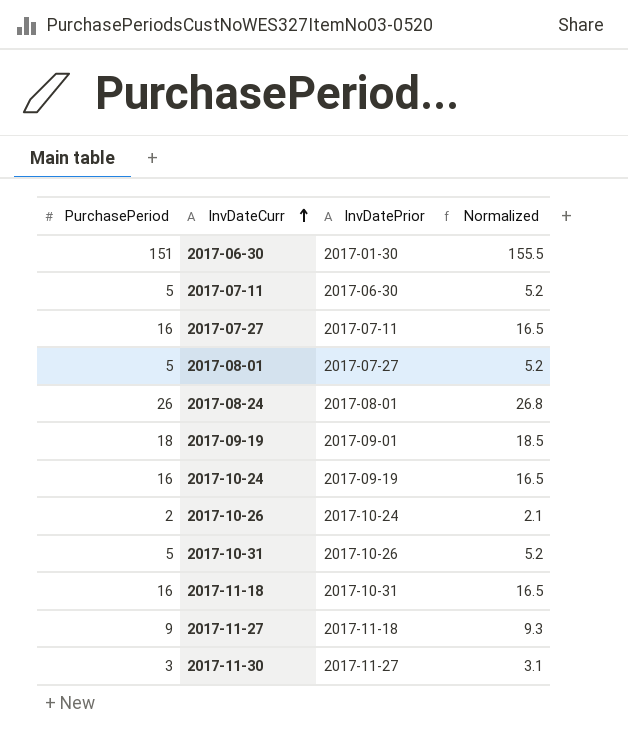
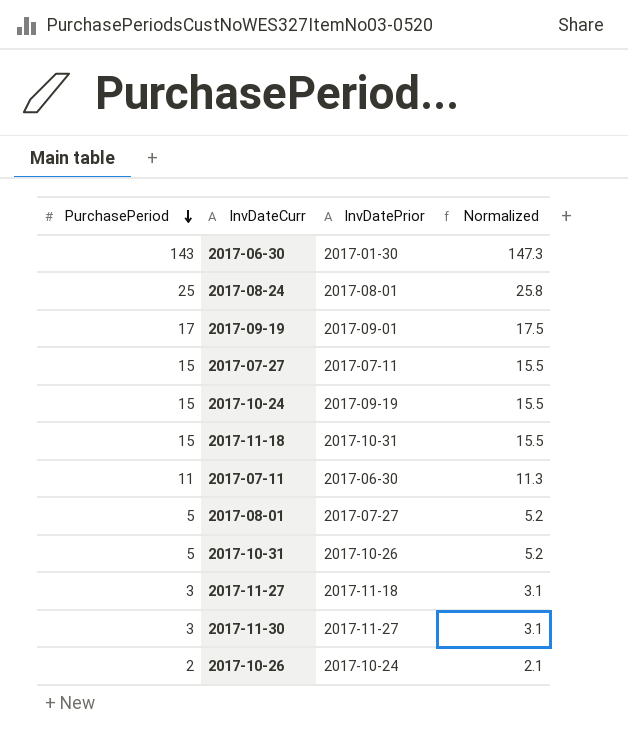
row order: InvDateCurr ascending -> PurchasePeriod descending
2017-06-30 | PurchasePeriod: 151 -> 143
2017-06-30 | Normalized: 155.5 -> 147.3
2017-08-24 | PurchasePeriod: 26 -> 25
2017-08-24 | Normalized: 26.8 -> 25.8
2017-09-19 | PurchasePeriod: 18 -> 17
2017-09-19 | Normalized: 18.5 -> 17.5
2017-07-27 | PurchasePeriod: 16 -> 15
2017-07-27 | Normalized: 16.5 -> 15.5
2017-10-24 | PurchasePeriod: 16 -> 15
2017-10-24 | Normalized: 16.5 -> 15.5
2017-11-18 | PurchasePeriod: 16 -> 15
2017-11-18 | Normalized: 16.5 -> 15.5
2017-07-11 | PurchasePeriod: 5 -> 11
2017-07-11 | Normalized: 5.2 -> 11.3
2017-11-27 | PurchasePeriod: 9 -> 3
2017-11-27 | Normalized: 9.3 -> 3.1

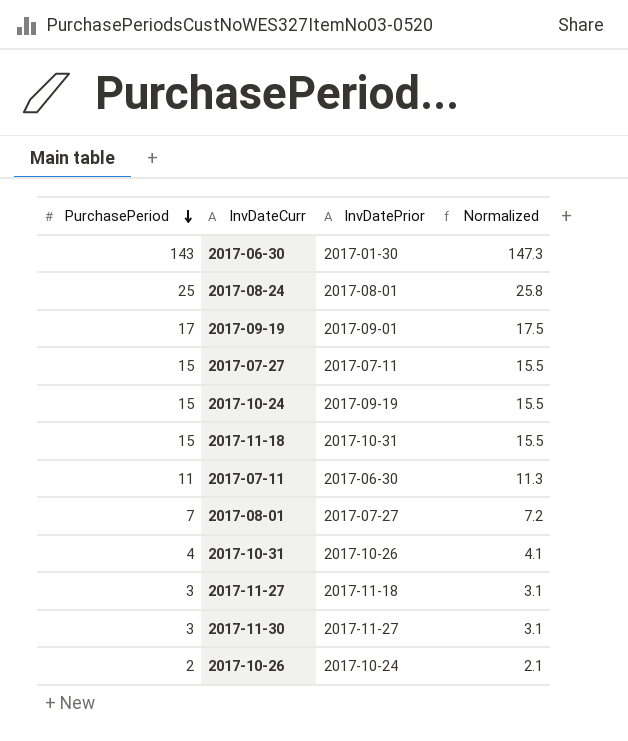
2017-08-01 | PurchasePeriod: 5 -> 7
2017-08-01 | Normalized: 5.2 -> 7.2
2017-10-31 | PurchasePeriod: 5 -> 4
2017-10-31 | Normalized: 5.2 -> 4.1

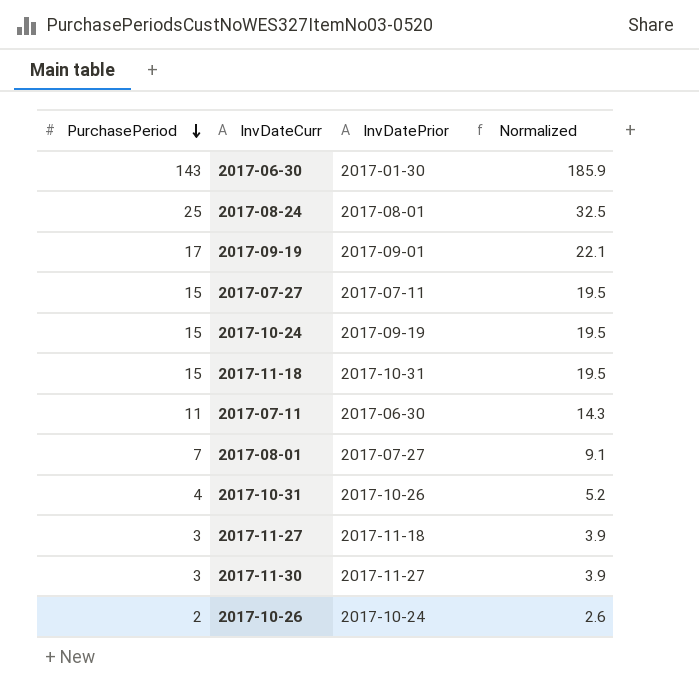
column Normalized | formula: [PurchasePeriod] * 1.03 -> [PurchasePeriod] * 1.3

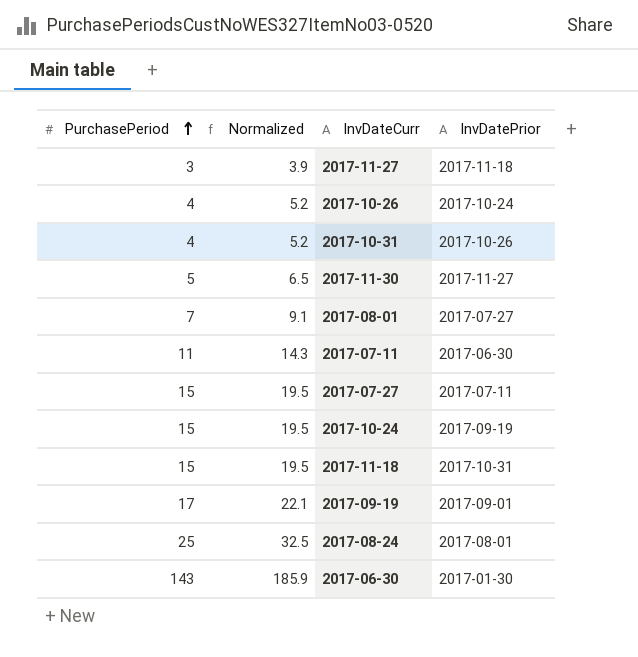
row order: PurchasePeriod descending -> PurchasePeriod ascending
column Normalized | position: 4 -> 2
2017-10-26 | PurchasePeriod: 2 -> 4
2017-10-26 | Normalized: 2.6 -> 5.2
2017-11-30 | PurchasePeriod: 3 -> 5
2017-11-30 | Normalized: 3.9 -> 6.5

